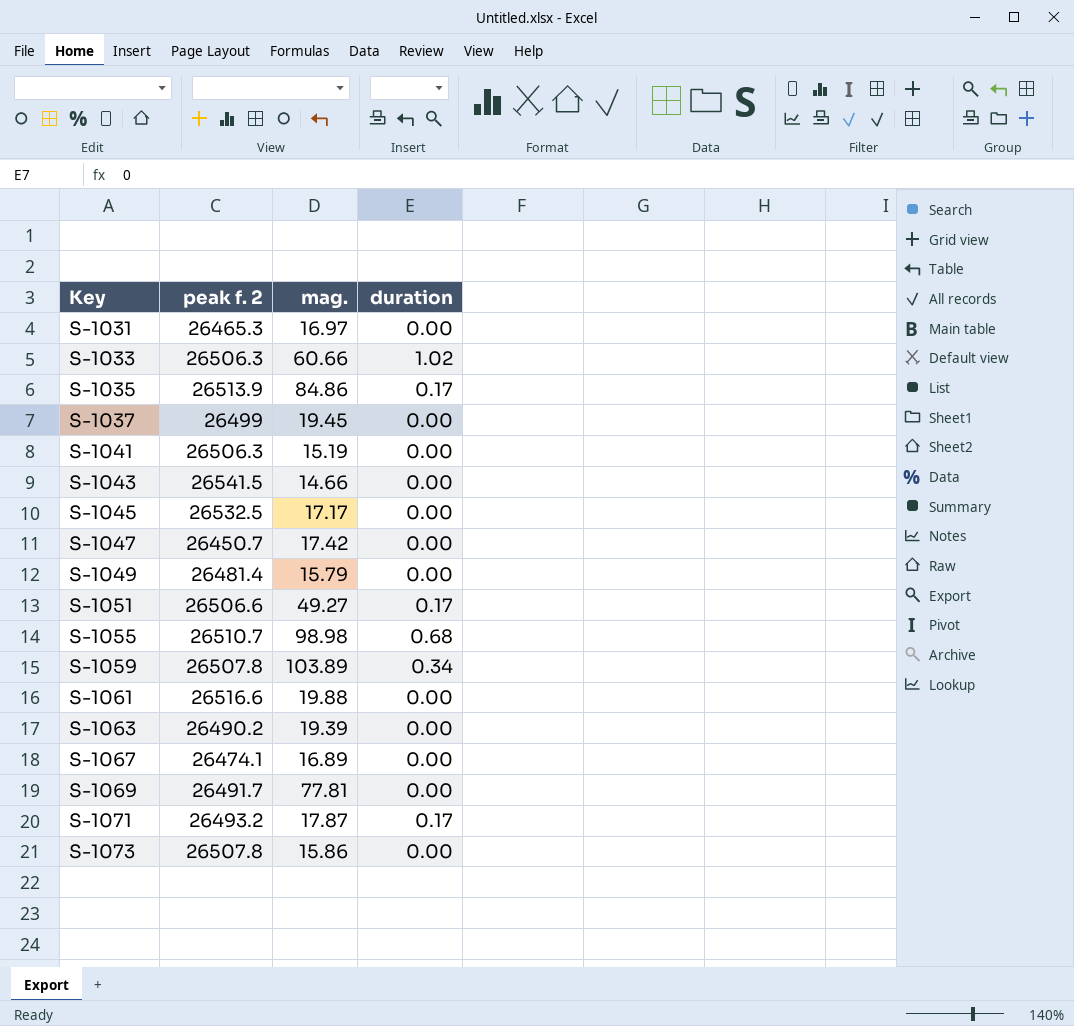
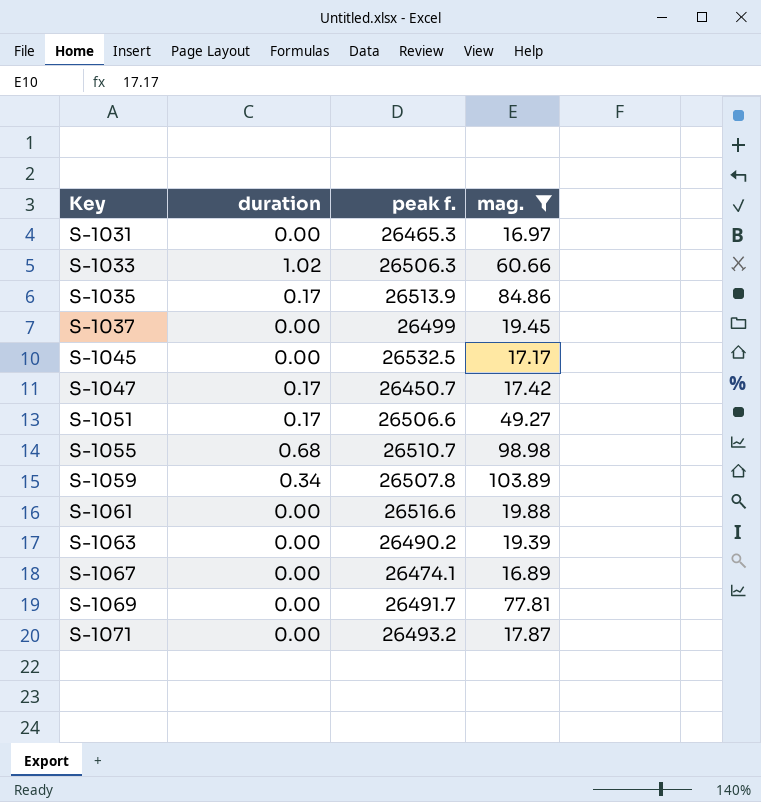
filter: none -> mag. >= 16.89
column duration | position: 4 -> 2
column name: peak f. 2 -> peak f.
S-1047 | duration: 0.00 -> 0.17
S-1071 | duration: 0.17 -> 0.00

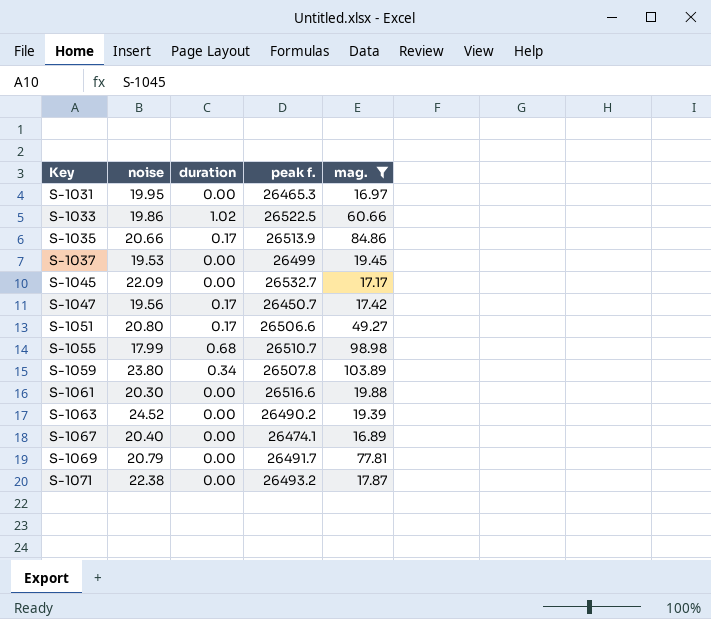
column noise | position: none -> 2
S-1033 | peak f.: 26506.3 -> 26522.5
S-1045 | peak f.: 26532.5 -> 26532.7

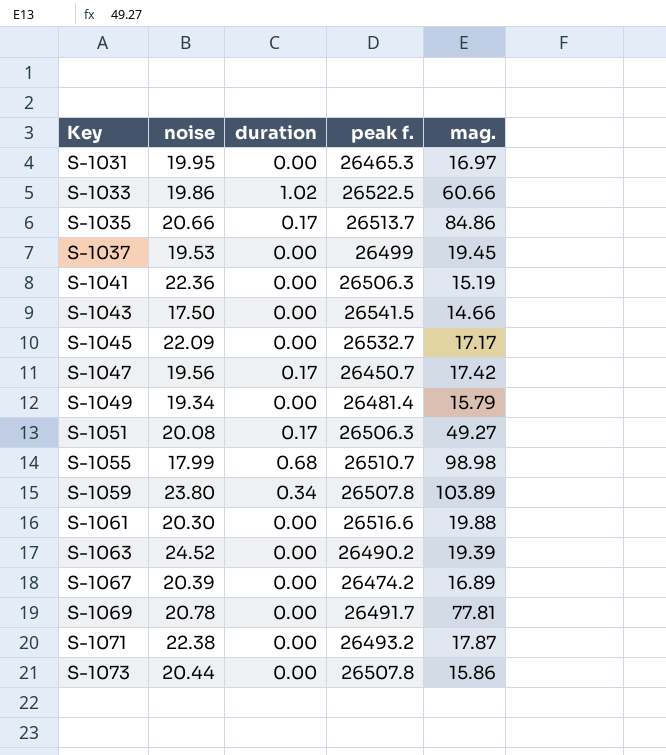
filter: mag. >= 16.89 -> none
S-1035 | peak f.: 26513.9 -> 26513.7
S-1051 | noise: 20.80 -> 20.08
S-1051 | peak f.: 26506.6 -> 26506.3
S-1067 | noise: 20.40 -> 20.39
S-1067 | peak f.: 26474.1 -> 26474.2
S-1069 | noise: 20.79 -> 20.78

